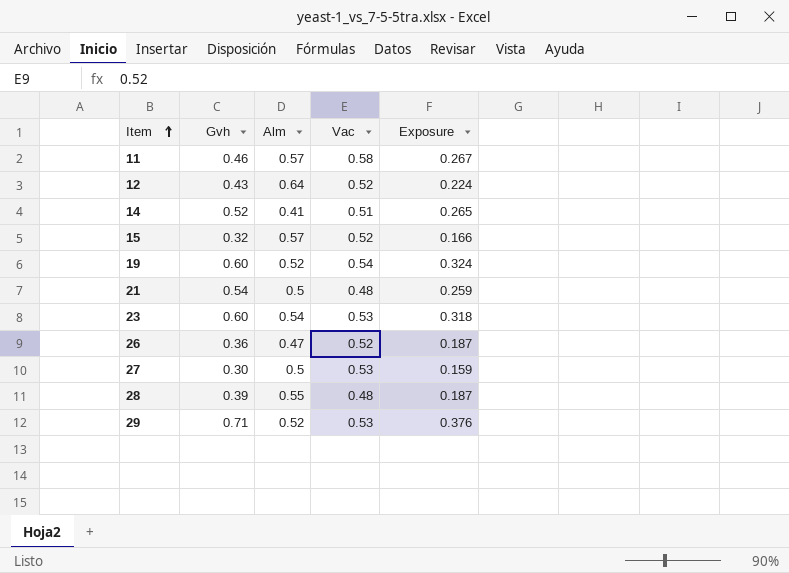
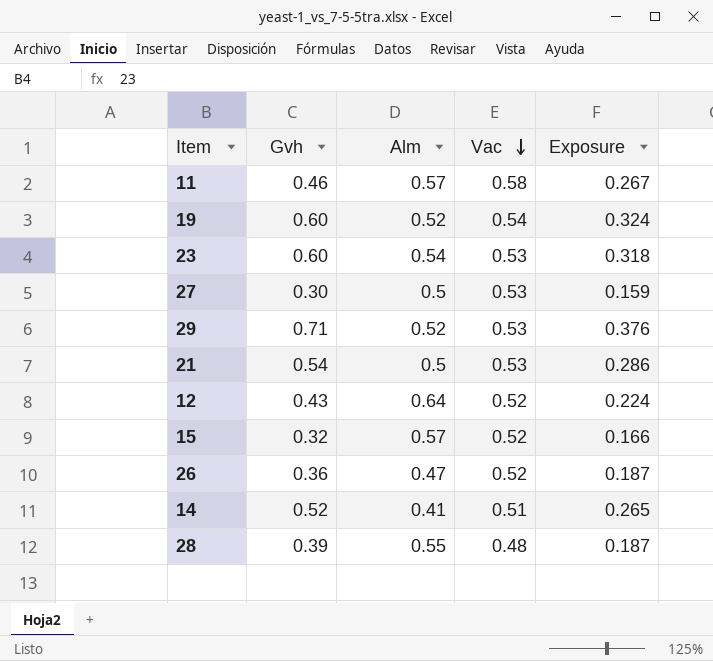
row order: Item ascending -> Vac descending
21 | Vac: 0.48 -> 0.53
21 | Exposure: 0.259 -> 0.286

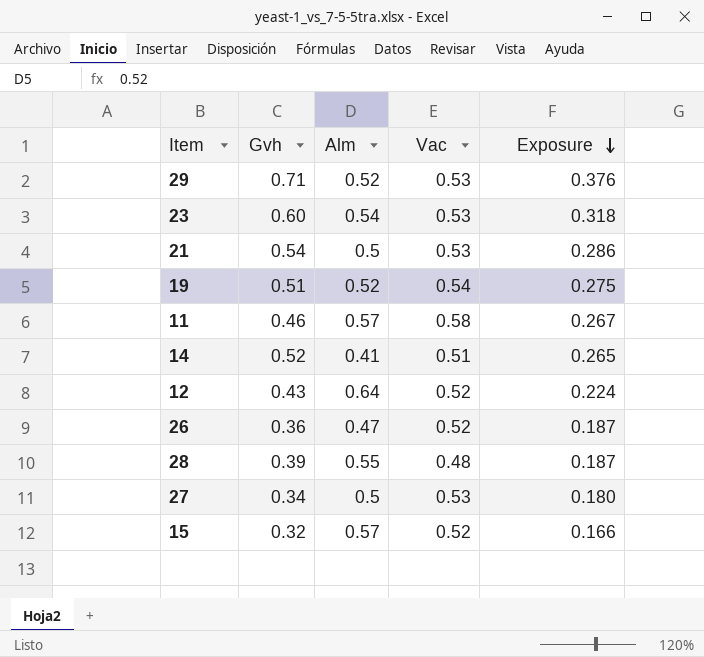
row order: Vac descending -> Exposure descending
19 | Gvh: 0.60 -> 0.51
19 | Exposure: 0.324 -> 0.275
27 | Gvh: 0.30 -> 0.34
27 | Exposure: 0.159 -> 0.180

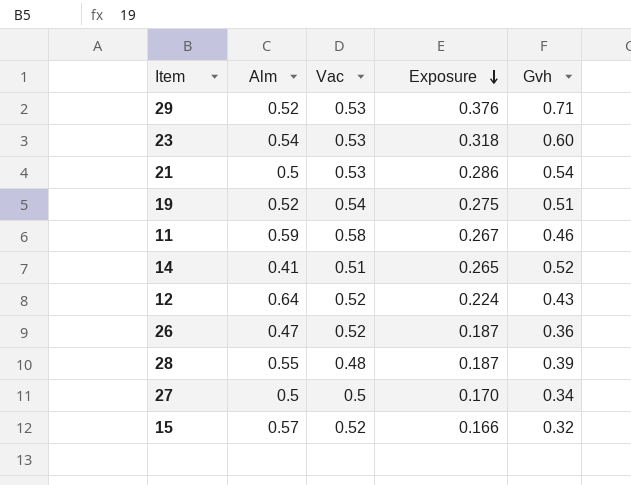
column Gvh | position: 2 -> 5
11 | Alm: 0.57 -> 0.59
27 | Vac: 0.53 -> 0.5
27 | Exposure: 0.180 -> 0.170

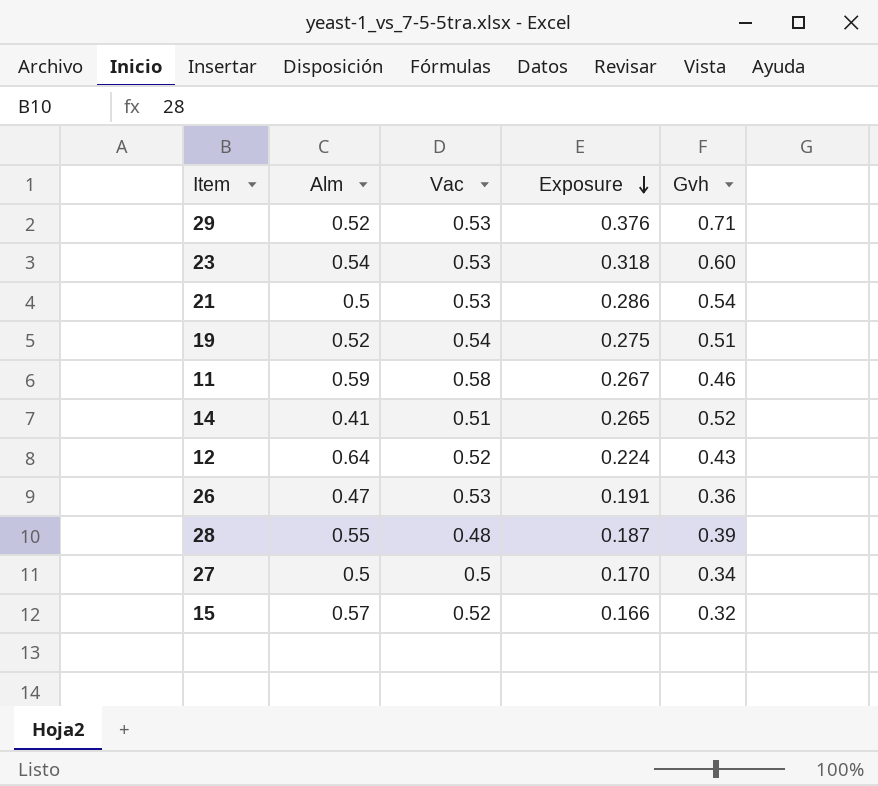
26 | Vac: 0.52 -> 0.53
26 | Exposure: 0.187 -> 0.191

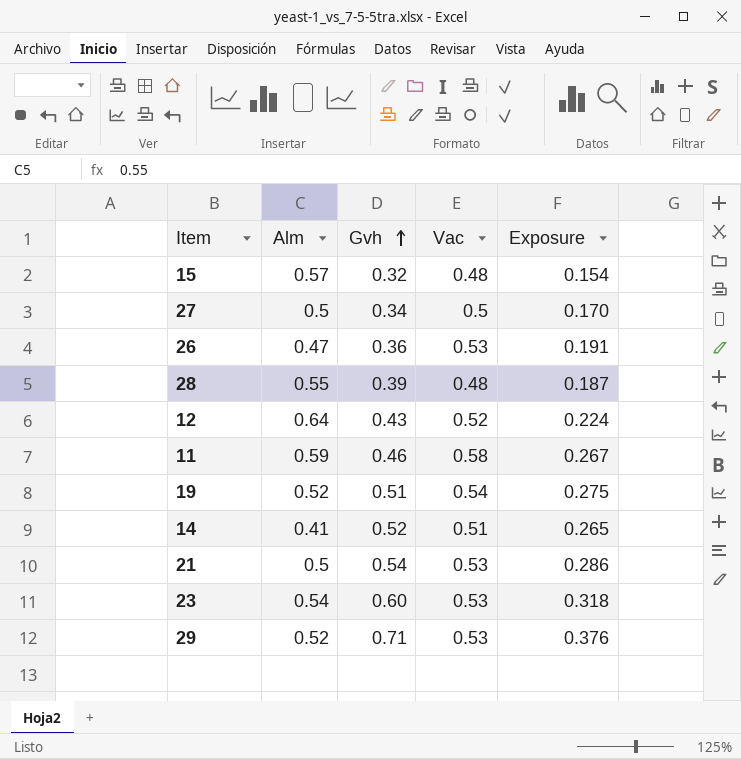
row order: Exposure descending -> Gvh ascending
column Gvh | position: 5 -> 3
15 | Vac: 0.52 -> 0.48
15 | Exposure: 0.166 -> 0.154

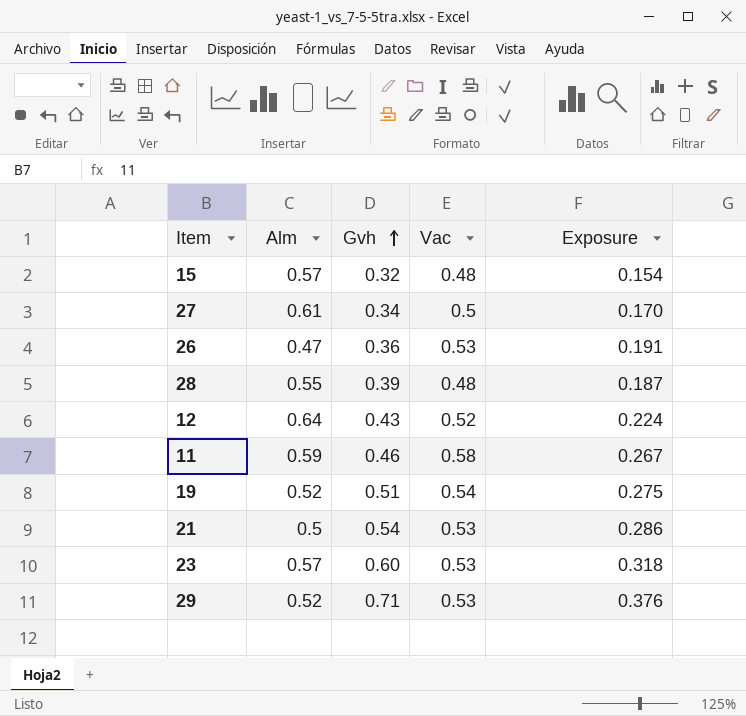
row 14: 0.41 | 0.52 | 0.51 | 0.265 -> none
27 | Alm: 0.5 -> 0.61
23 | Alm: 0.54 -> 0.57

